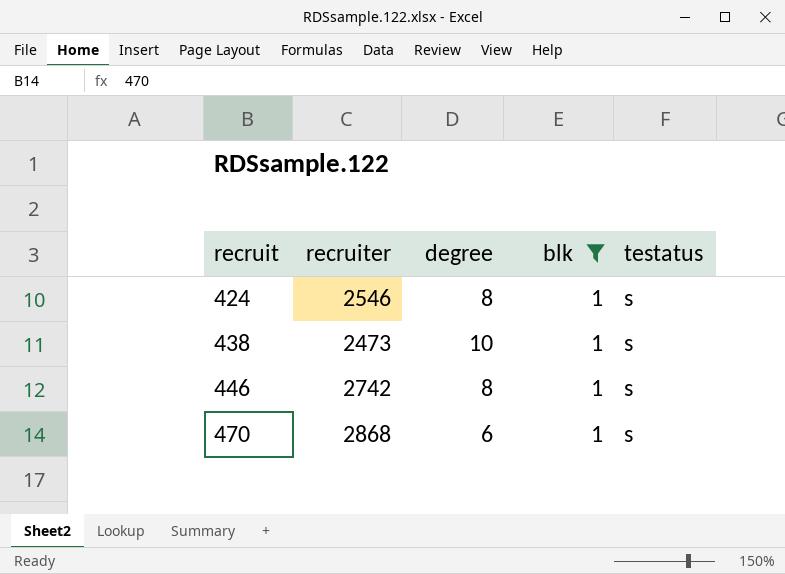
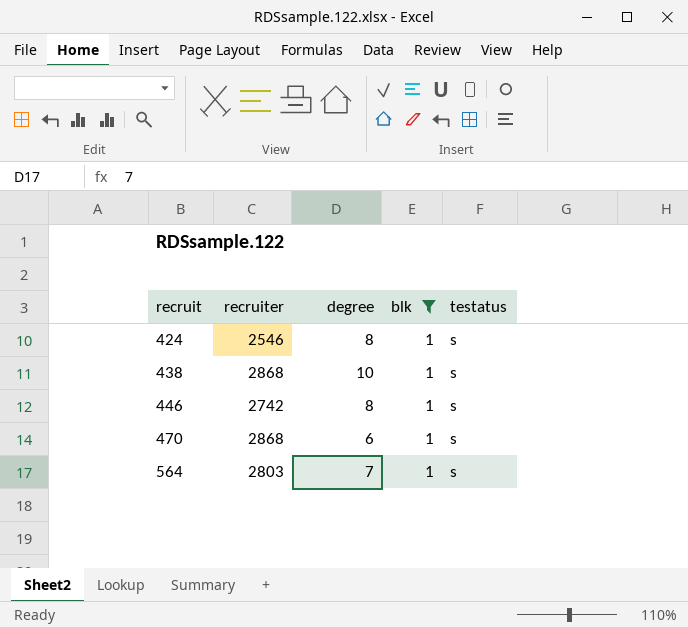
438 | recruiter: 2473 -> 2868
row 564: none -> 2803 | 7 | 1 | s

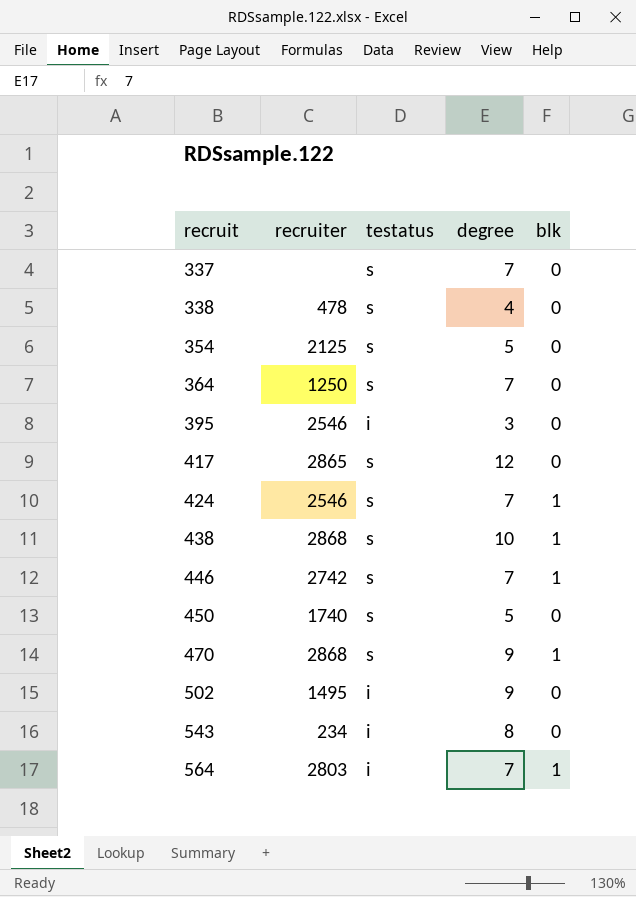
filter: blk = 1 -> none
column testatus | position: 5 -> 3
424 | degree: 8 -> 7
446 | degree: 8 -> 7
470 | degree: 6 -> 9
564 | testatus: s -> i

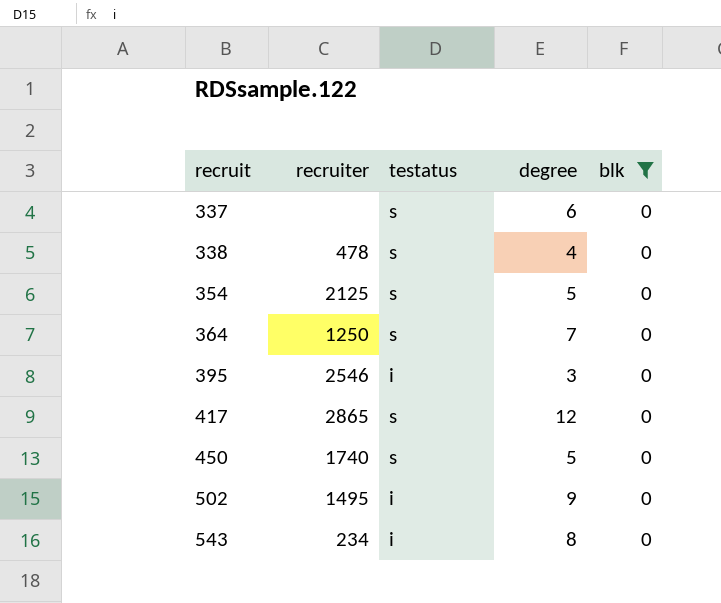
filter: none -> blk = 0
337 | degree: 7 -> 6

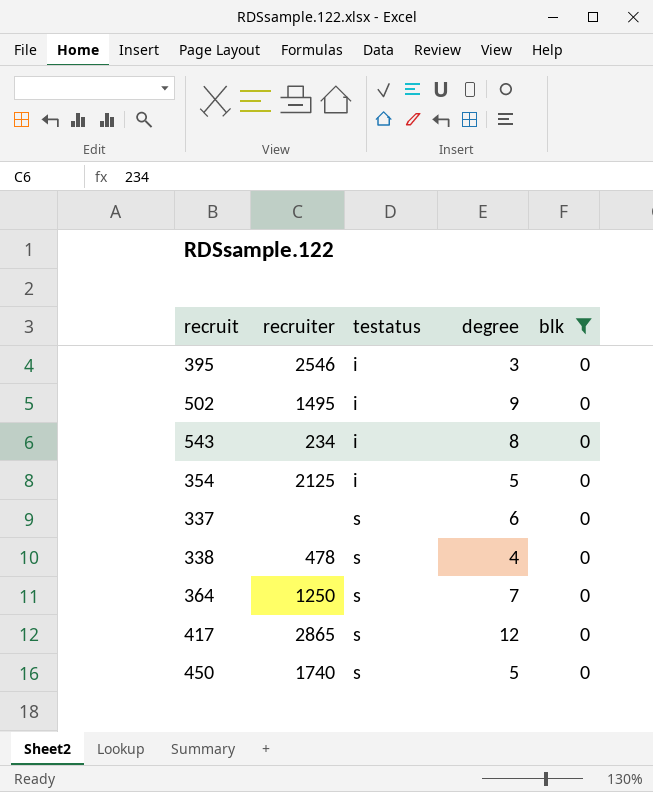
row order: recruit ascending -> testatus ascending
354 | testatus: s -> i

